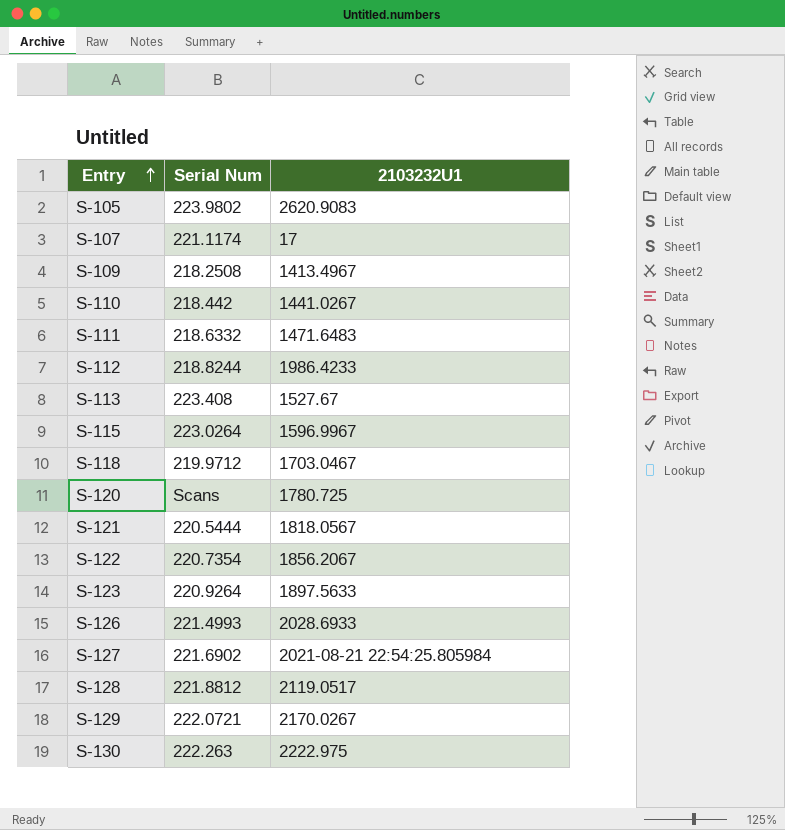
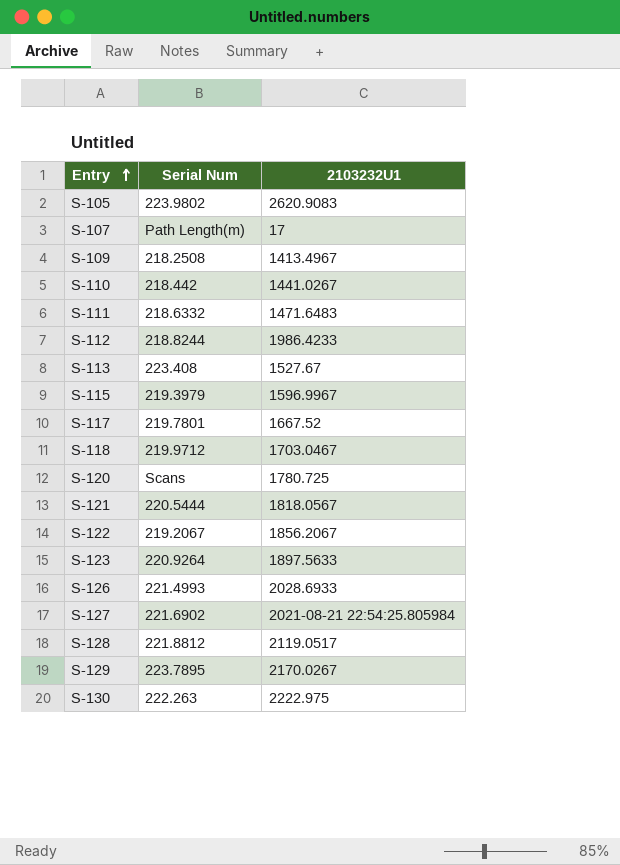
S-107 | Serial Num: 221.1174 -> Path Length(m)
S-115 | Serial Num: 223.0264 -> 219.3979
row S-117: none -> 219.7801 | 1667.52
S-122 | Serial Num: 220.7354 -> 219.2067
S-129 | Serial Num: 222.0721 -> 223.7895

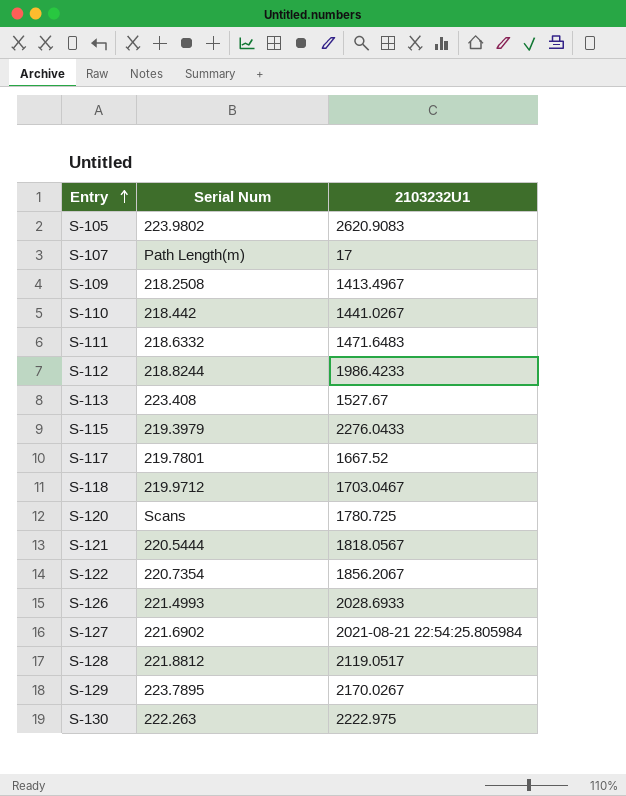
row S-123: 220.9264 | 1897.5633 -> none
S-115 | 2103232U1: 1596.9967 -> 2276.0433
S-122 | Serial Num: 219.2067 -> 220.7354

